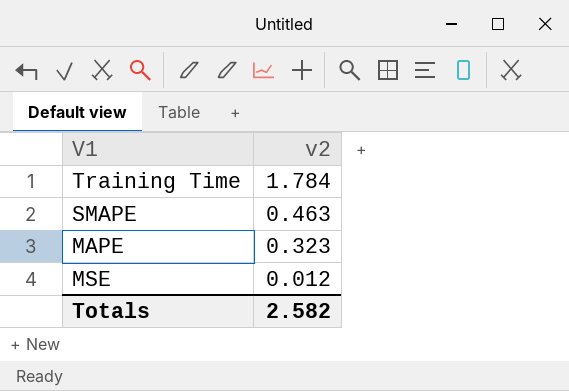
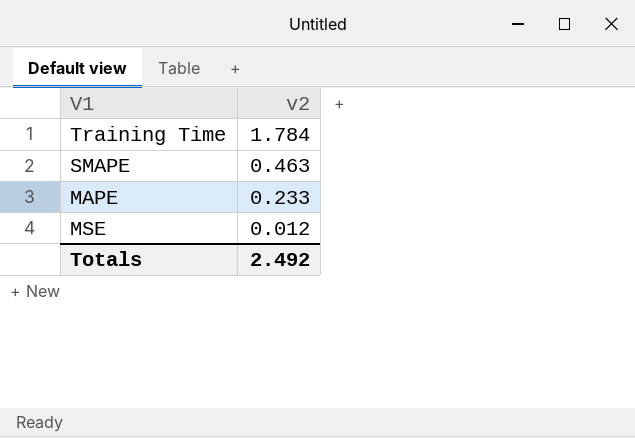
MAPE | v2: 0.323 -> 0.233
Totals | v2: 2.582 -> 2.492

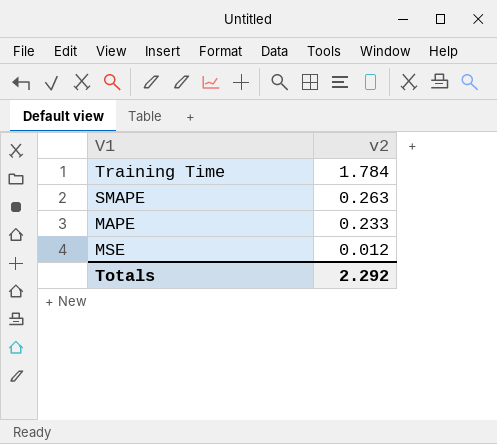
SMAPE | v2: 0.463 -> 0.263
Totals | v2: 2.492 -> 2.292

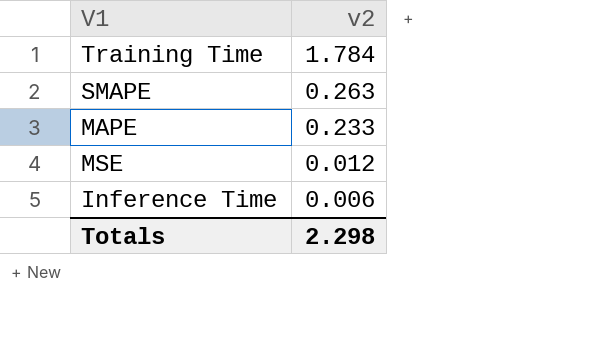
row Inference Time: none -> 0.006
Totals | v2: 2.292 -> 2.298

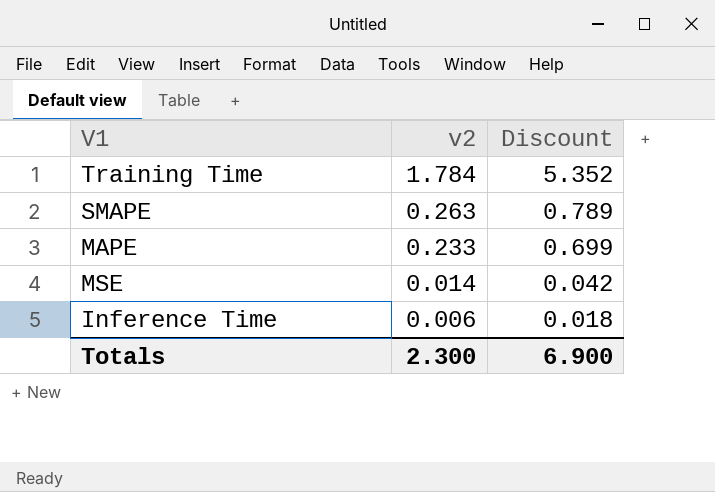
column Discount | formula: none -> [v2] * 3
MSE | v2: 0.012 -> 0.014
Totals | v2: 2.298 -> 2.300

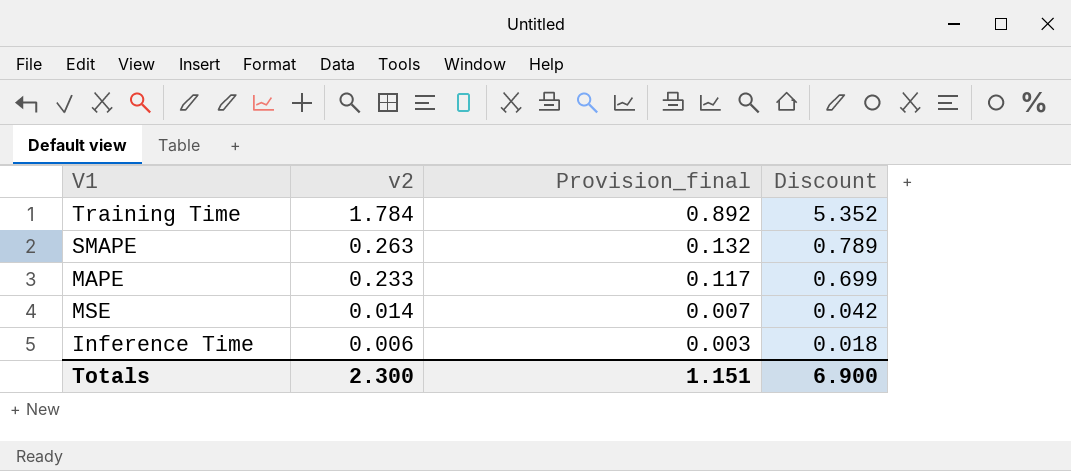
column Provision_final | formula: none -> [v2] * 0.5

